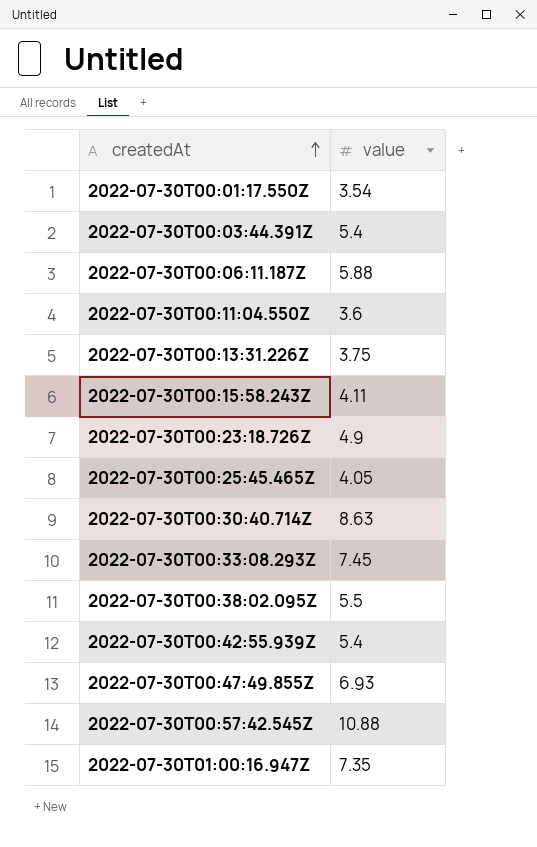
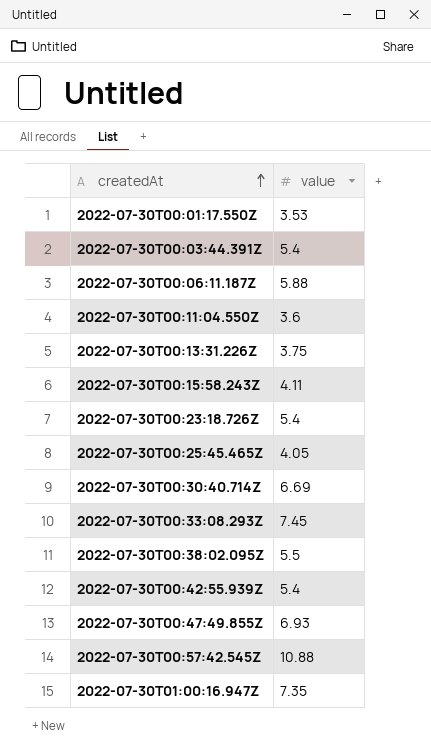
2022-07-30T00:01:17.550Z | value: 3.54 -> 3.53
2022-07-30T00:23:18.726Z | value: 4.9 -> 5.4
2022-07-30T00:30:40.714Z | value: 8.63 -> 6.69

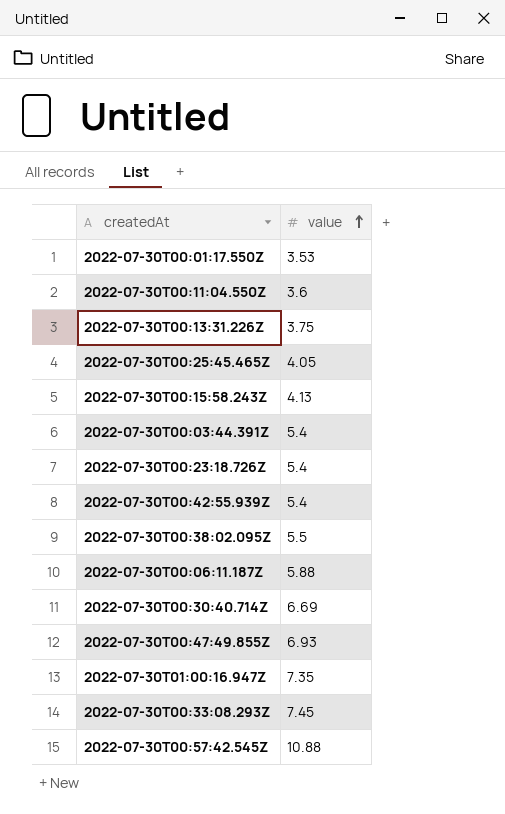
row order: createdAt ascending -> value ascending
2022-07-30T00:15:58.243Z | value: 4.11 -> 4.13

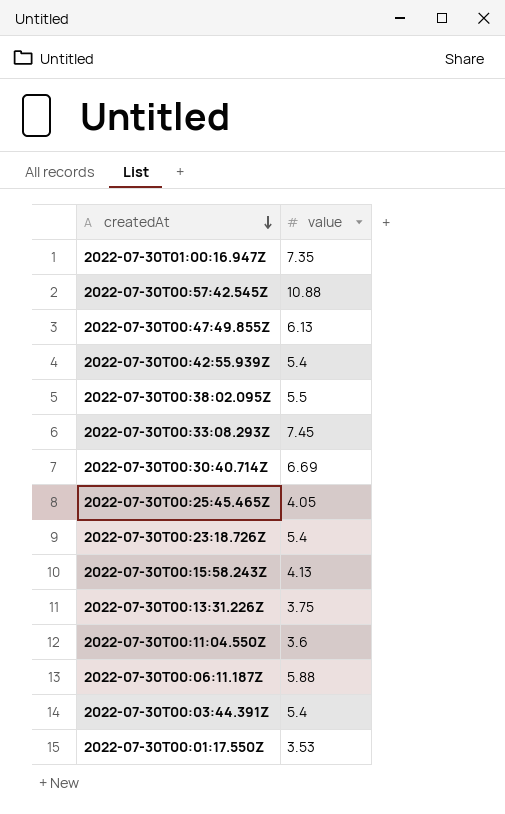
row order: value ascending -> createdAt descending
2022-07-30T00:47:49.855Z | value: 6.93 -> 6.13

